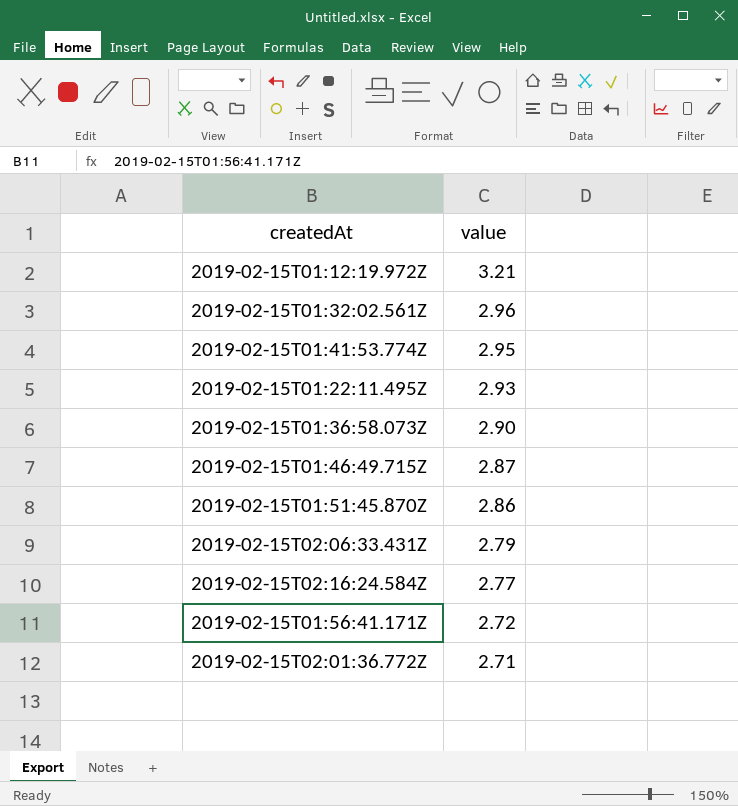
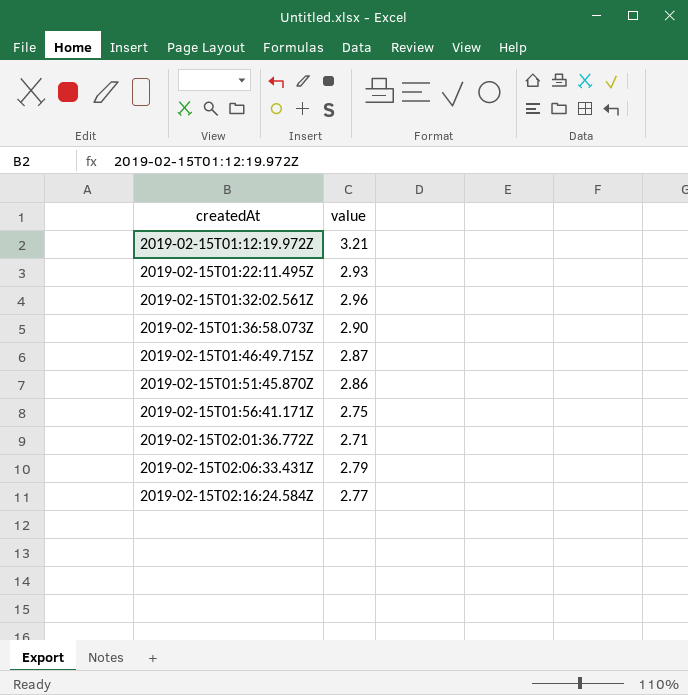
row order: value descending -> createdAt ascending
row 2019-02-15T01:41:53.774Z: 2.95 -> none
2019-02-15T01:56:41.171Z | value: 2.72 -> 2.75

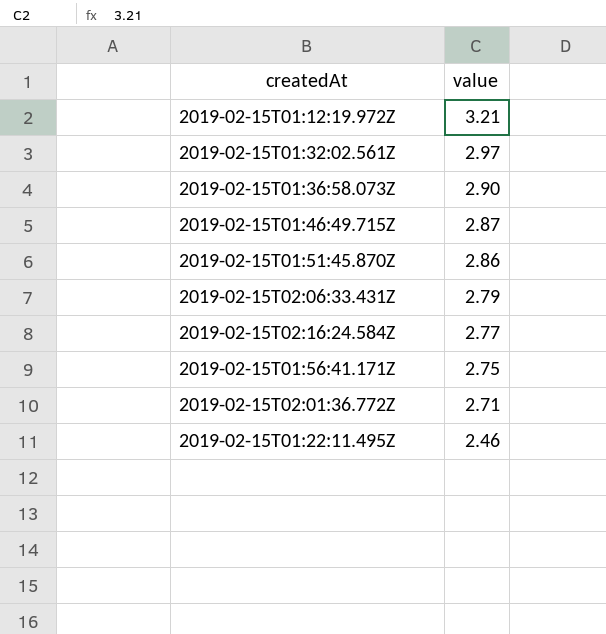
row order: createdAt ascending -> value descending
2019-02-15T01:32:02.561Z | value: 2.96 -> 2.97
2019-02-15T01:22:11.495Z | value: 2.93 -> 2.46

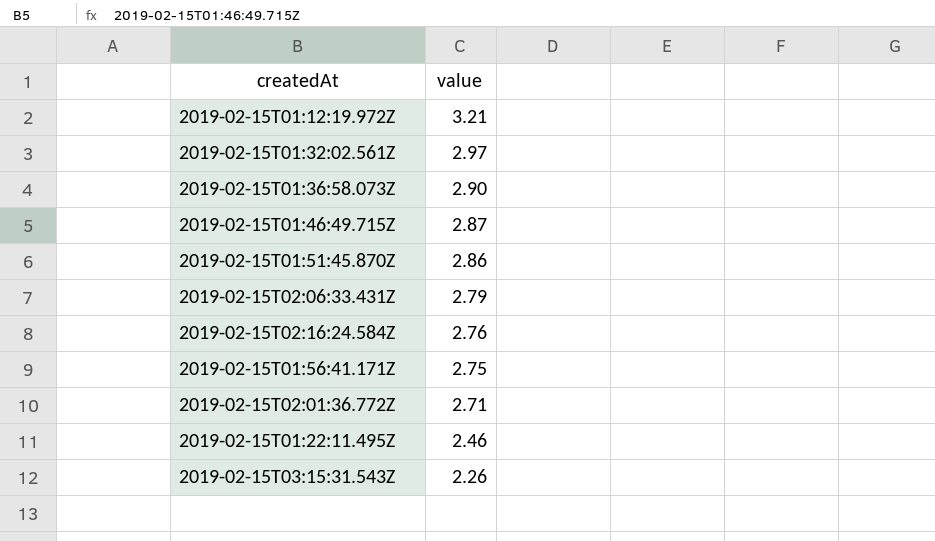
2019-02-15T02:16:24.584Z | value: 2.77 -> 2.76
row 2019-02-15T03:15:31.543Z: none -> 2.26

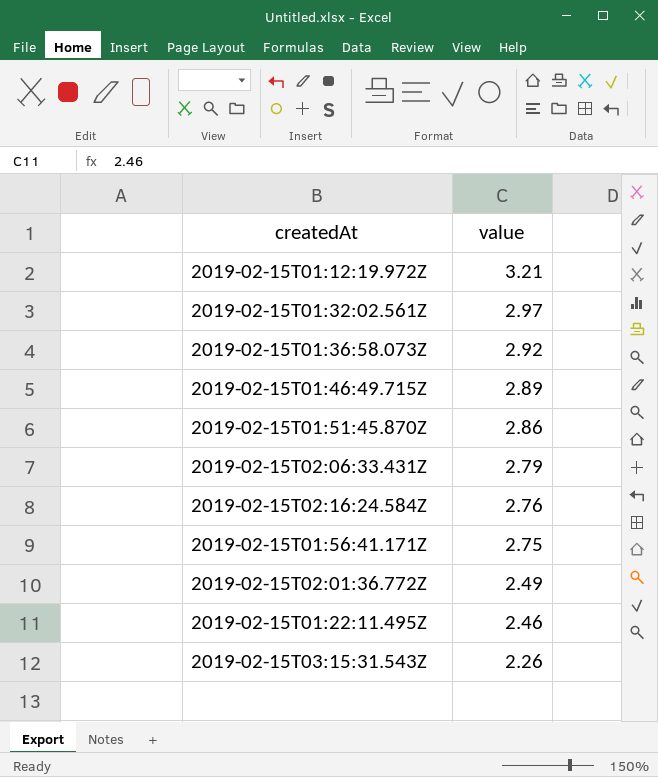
2019-02-15T01:36:58.073Z | value: 2.90 -> 2.92
2019-02-15T01:46:49.715Z | value: 2.87 -> 2.89
2019-02-15T02:01:36.772Z | value: 2.71 -> 2.49

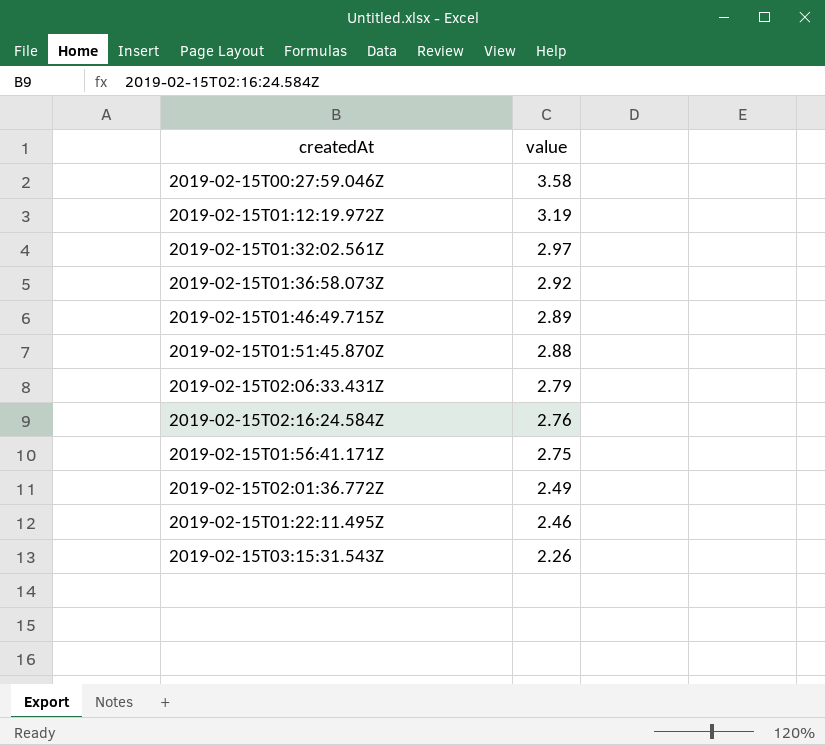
row 2019-02-15T00:27:59.046Z: none -> 3.58
2019-02-15T01:12:19.972Z | value: 3.21 -> 3.19
2019-02-15T01:51:45.870Z | value: 2.86 -> 2.88

